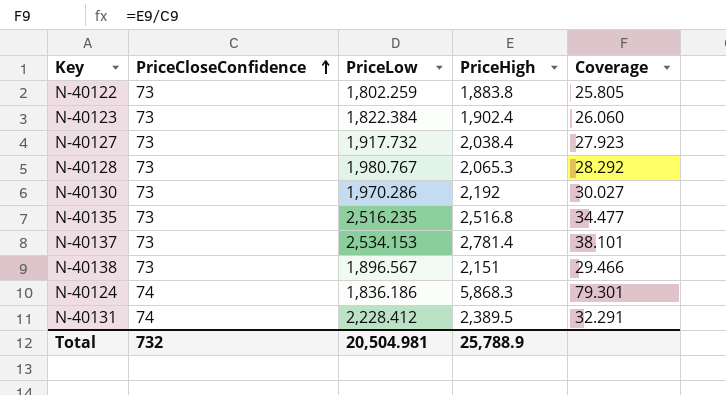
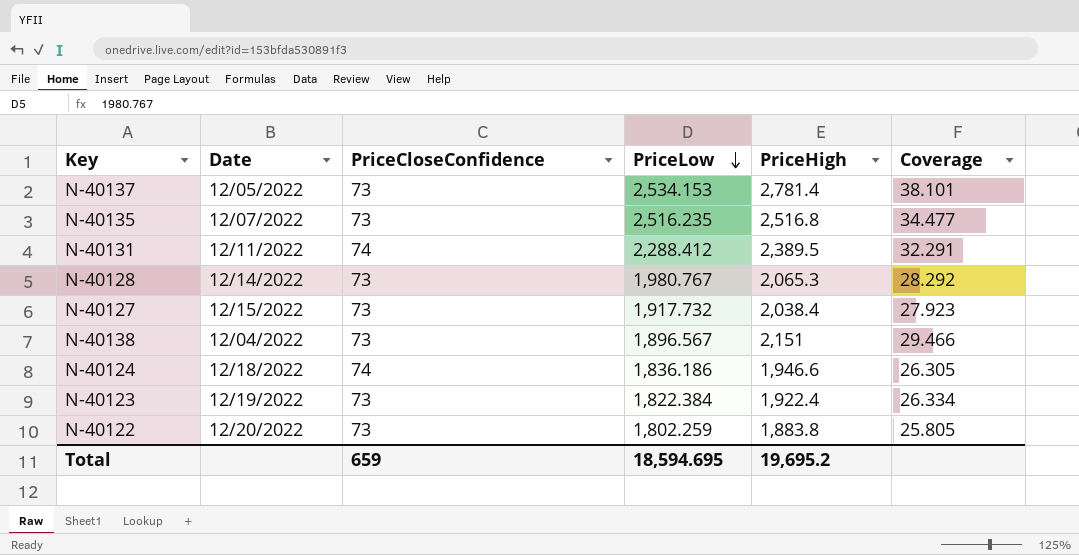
row order: PriceCloseConfidence ascending -> PriceLow descending
column Date | position: none -> 2
row N-40130: 73 | 1,970.286 | 2,192 | 30.027 -> none
N-40131 | PriceLow: 2,228.412 -> 2,288.412
N-40124 | PriceHigh: 5,868.3 -> 1,946.6
N-40124 | Coverage: 79.301 -> 26.305
N-40123 | PriceHigh: 1,902.4 -> 1,922.4
N-40123 | Coverage: 26.060 -> 26.334
Total | PriceCloseConfidence: 732 -> 659
Total | PriceLow: 20,504.981 -> 18,594.695
Total | PriceHigh: 25,788.9 -> 19,695.2

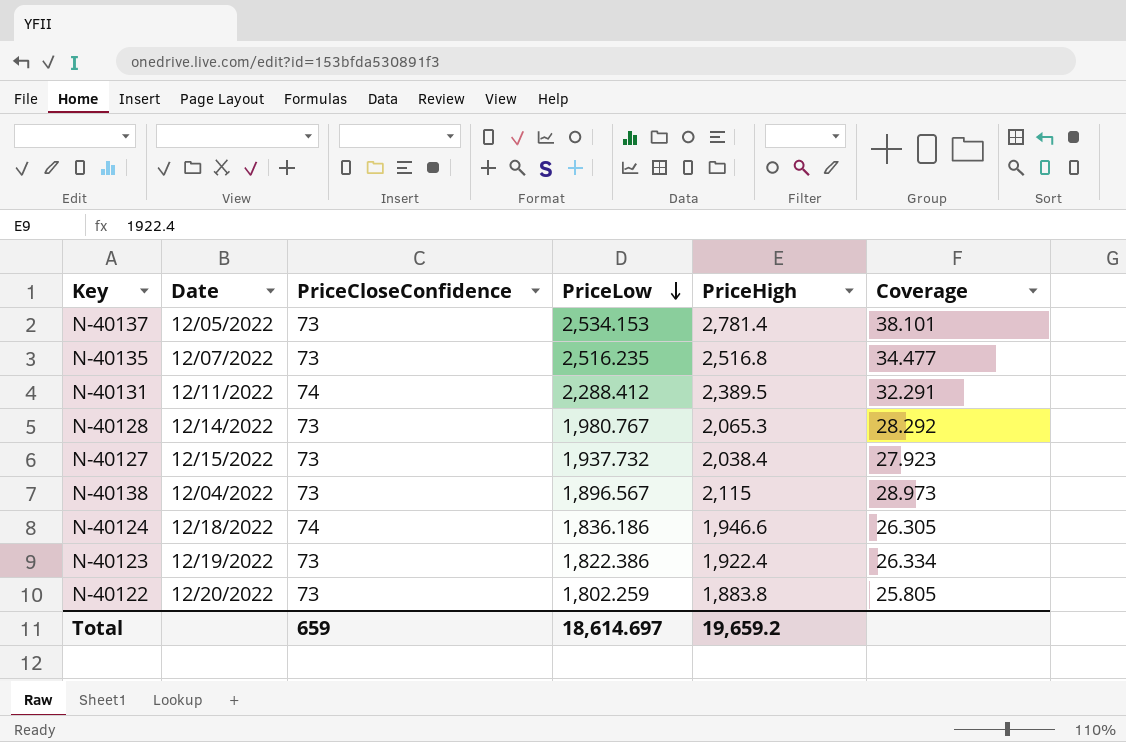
N-40127 | PriceLow: 1,917.732 -> 1,937.732
N-40138 | PriceHigh: 2,151 -> 2,115
N-40138 | Coverage: 29.466 -> 28.973
N-40123 | PriceLow: 1,822.384 -> 1,822.386
Total | PriceLow: 18,594.695 -> 18,614.697
Total | PriceHigh: 19,695.2 -> 19,659.2

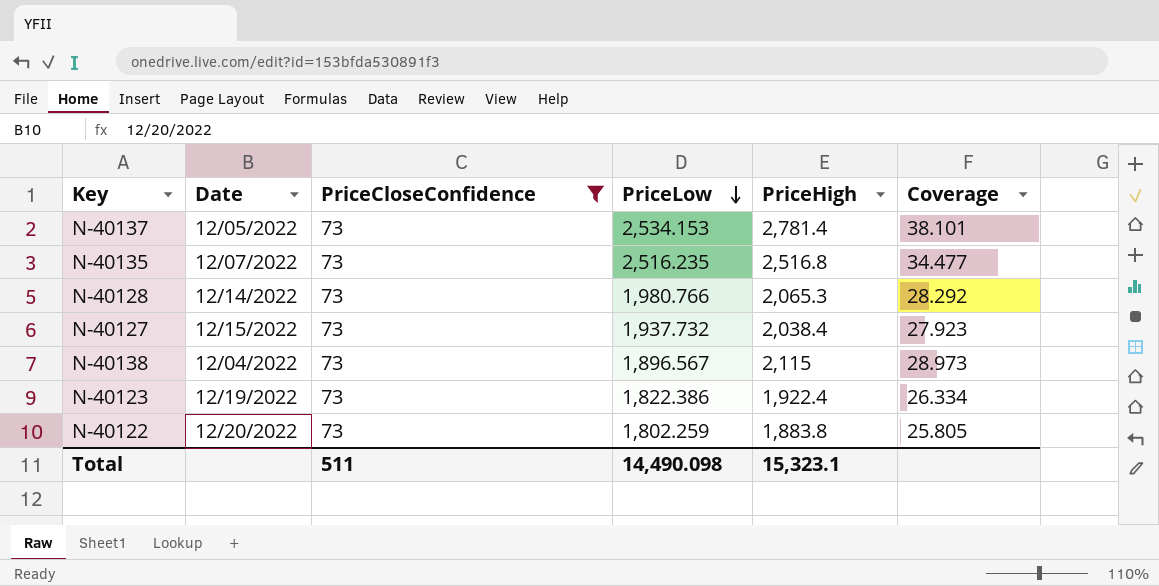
filter: none -> PriceCloseConfidence = 73
N-40128 | PriceLow: 1,980.767 -> 1,980.766
Total | PriceCloseConfidence: 659 -> 511
Total | PriceLow: 18,614.697 -> 14,490.098
Total | PriceHigh: 19,659.2 -> 15,323.1

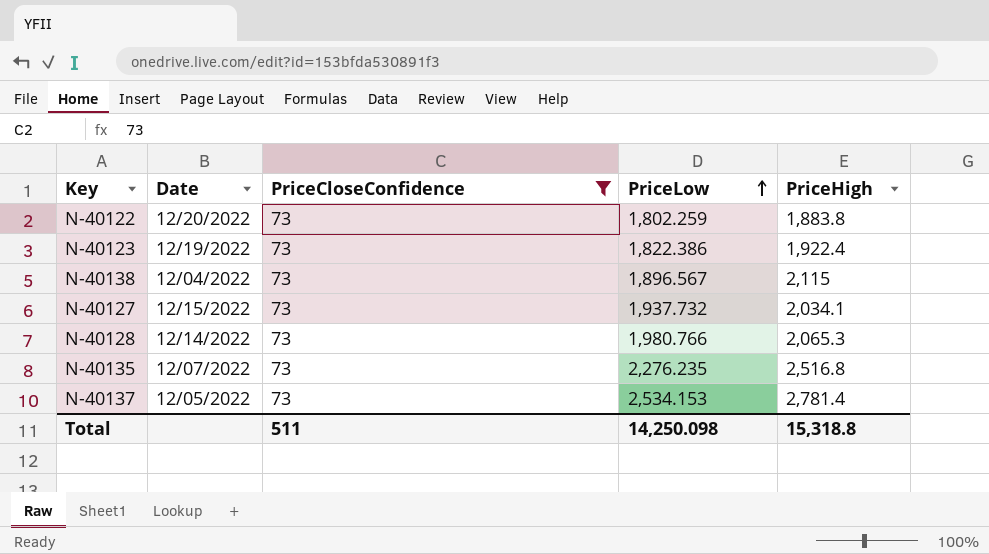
row order: PriceLow descending -> PriceLow ascending
column Coverage | formula: [PriceHigh] / [PriceCloseConfidence] -> none
N-40127 | PriceHigh: 2,038.4 -> 2,034.1
N-40135 | PriceLow: 2,516.235 -> 2,276.235
Total | PriceLow: 14,490.098 -> 14,250.098
Total | PriceHigh: 15,323.1 -> 15,318.8

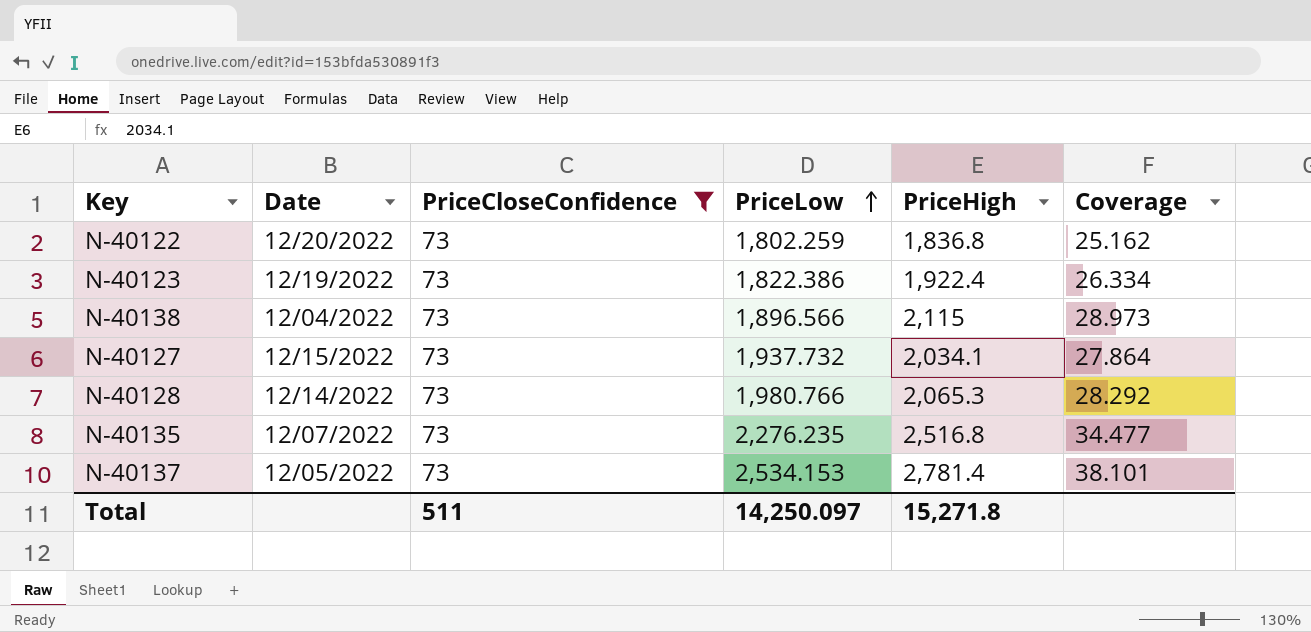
column Coverage | formula: none -> [PriceHigh] / [PriceCloseConfidence]
N-40122 | PriceHigh: 1,883.8 -> 1,836.8
N-40138 | PriceLow: 1,896.567 -> 1,896.566
Total | PriceLow: 14,250.098 -> 14,250.097
Total | PriceHigh: 15,318.8 -> 15,271.8

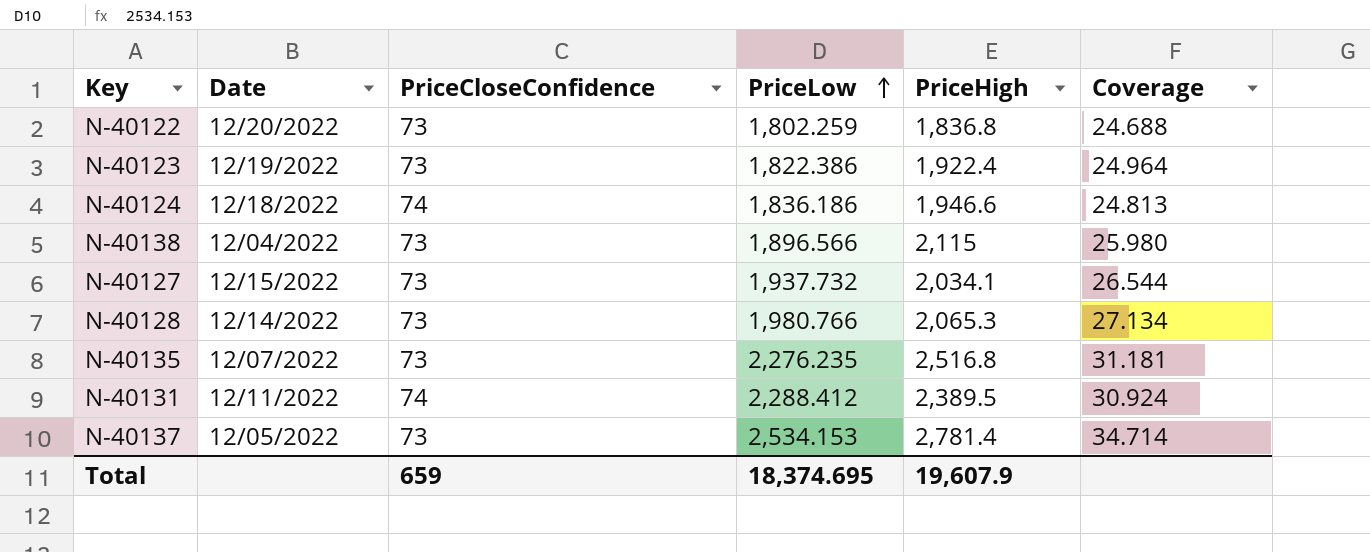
filter: PriceCloseConfidence = 73 -> none
column Coverage | formula: [PriceHigh] / [PriceCloseConfidence] -> [PriceLow] / [PriceCloseConfidence]
Total | PriceCloseConfidence: 511 -> 659
Total | PriceLow: 14,250.097 -> 18,374.695
Total | PriceHigh: 15,271.8 -> 19,607.9

